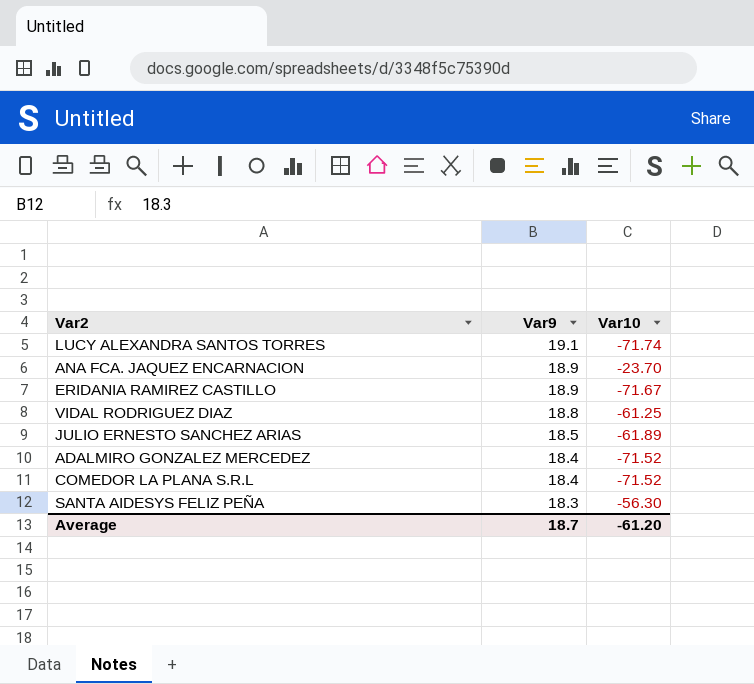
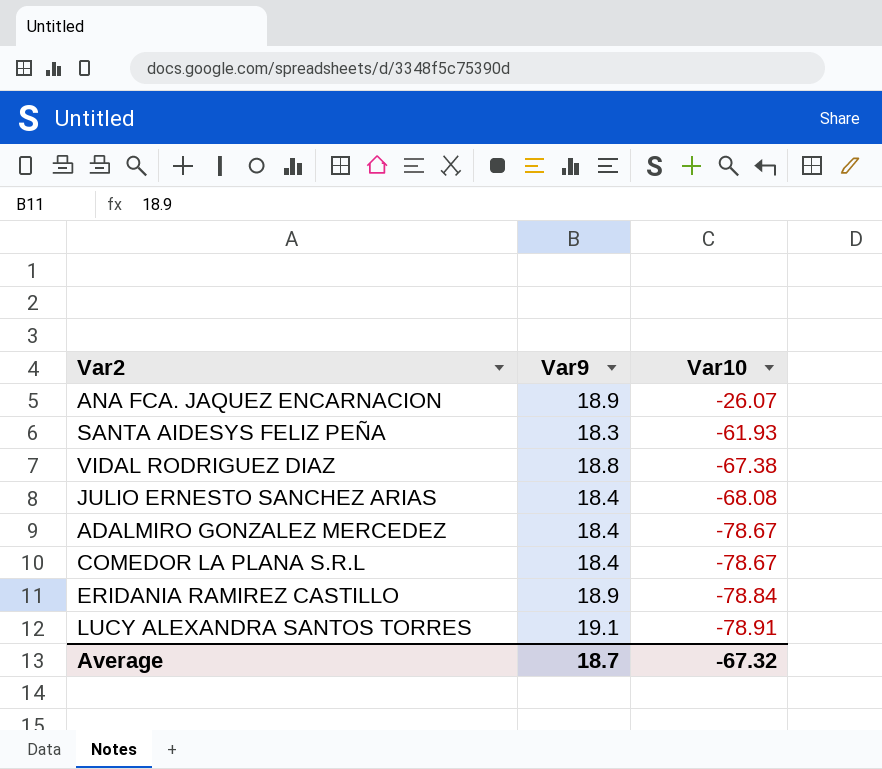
row order: Var9 descending -> Var10 descending
ANA FCA. JAQUEZ ENCARNACION | Var10: -23.70 -> -26.07
SANTA AIDESYS FELIZ PEÑA | Var10: -56.30 -> -61.93
VIDAL RODRIGUEZ DIAZ | Var10: -61.25 -> -67.38
JULIO ERNESTO SANCHEZ ARIAS | Var9: 18.5 -> 18.4
JULIO ERNESTO SANCHEZ ARIAS | Var10: -61.89 -> -68.08
ADALMIRO GONZALEZ MERCEDEZ | Var10: -71.52 -> -78.67
COMEDOR LA PLANA S.R.L | Var10: -71.52 -> -78.67
ERIDANIA RAMIREZ CASTILLO | Var10: -71.67 -> -78.84
LUCY ALEXANDRA SANTOS TORRES | Var10: -71.74 -> -78.91
Average | Var10: -61.20 -> -67.32

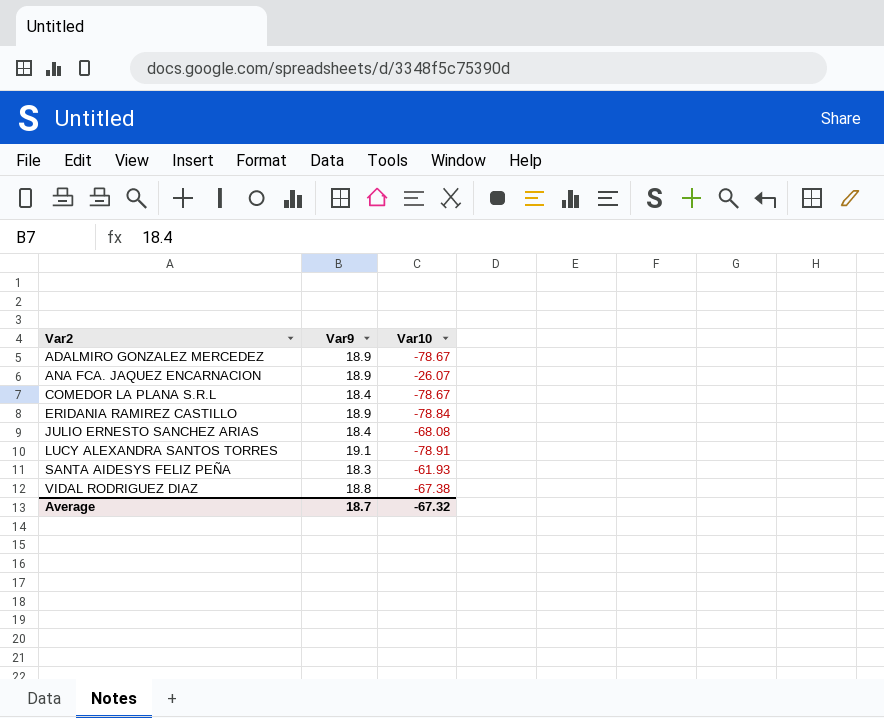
row order: Var10 descending -> Var2 ascending
ADALMIRO GONZALEZ MERCEDEZ | Var9: 18.4 -> 18.9

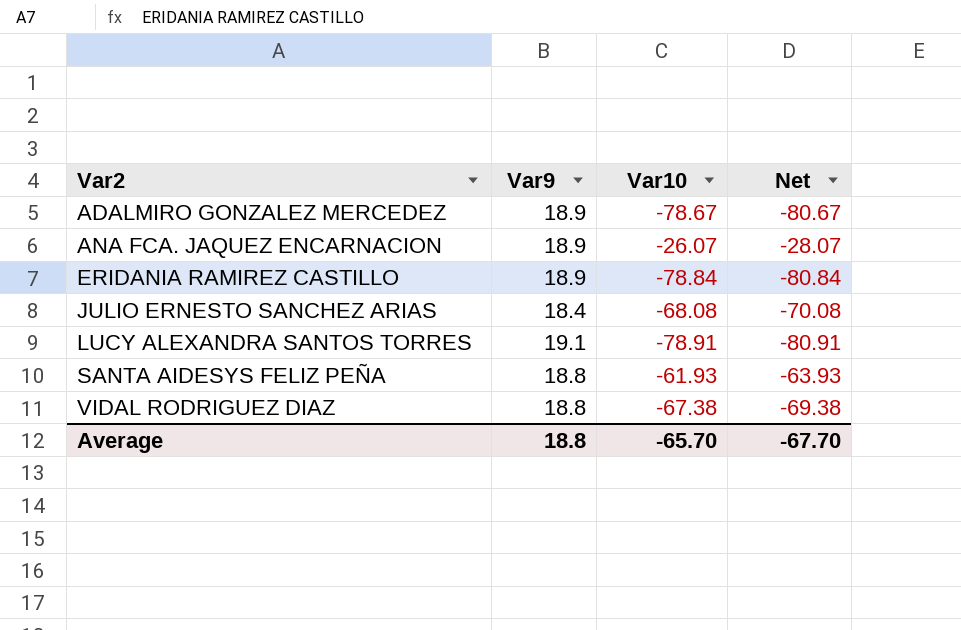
column Net | formula: none -> [Var10] - 2
row COMEDOR LA PLANA S.R.L: 18.4 | -78.67 -> none
SANTA AIDESYS FELIZ PEÑA | Var9: 18.3 -> 18.8
Average | Var9: 18.7 -> 18.8
Average | Var10: -67.32 -> -65.70

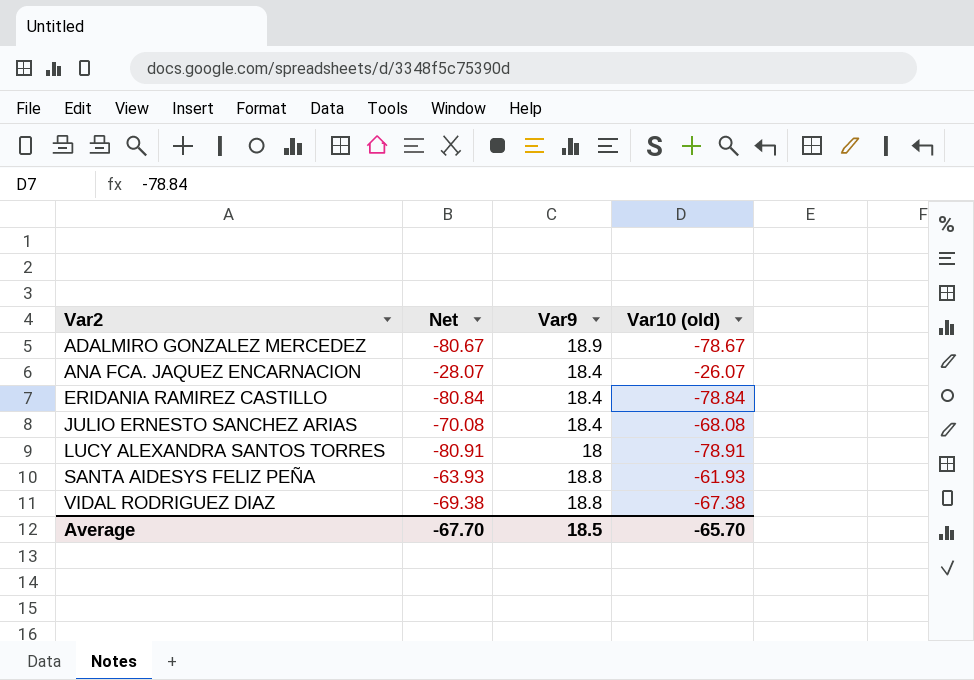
column Net | position: 4 -> 2
column name: Var10 -> Var10 (old)
ANA FCA. JAQUEZ ENCARNACION | Var9: 18.9 -> 18.4
ERIDANIA RAMIREZ CASTILLO | Var9: 18.9 -> 18.4
LUCY ALEXANDRA SANTOS TORRES | Var9: 19.1 -> 18
Average | Var9: 18.8 -> 18.5

